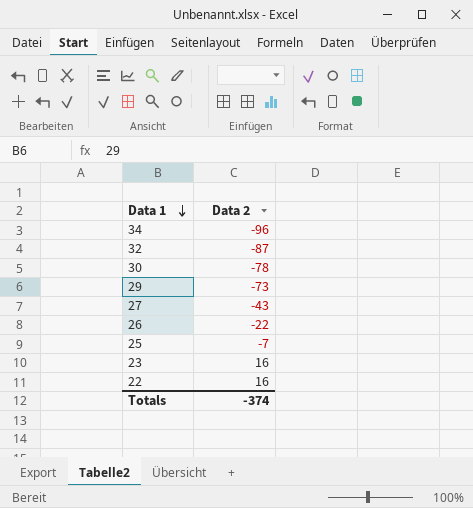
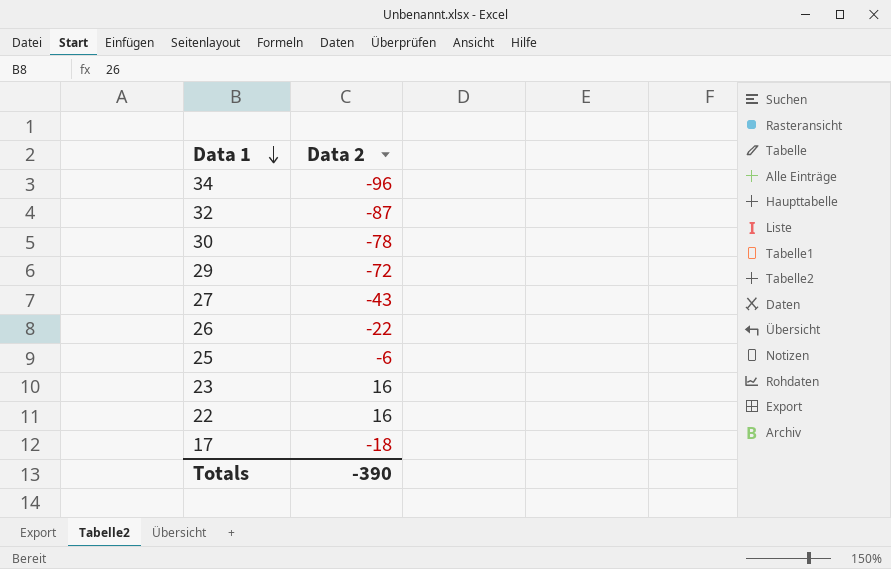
29 | Data 2: -73 -> -72
25 | Data 2: -7 -> -6
row 17: none -> -18
Totals | Data 2: -374 -> -390

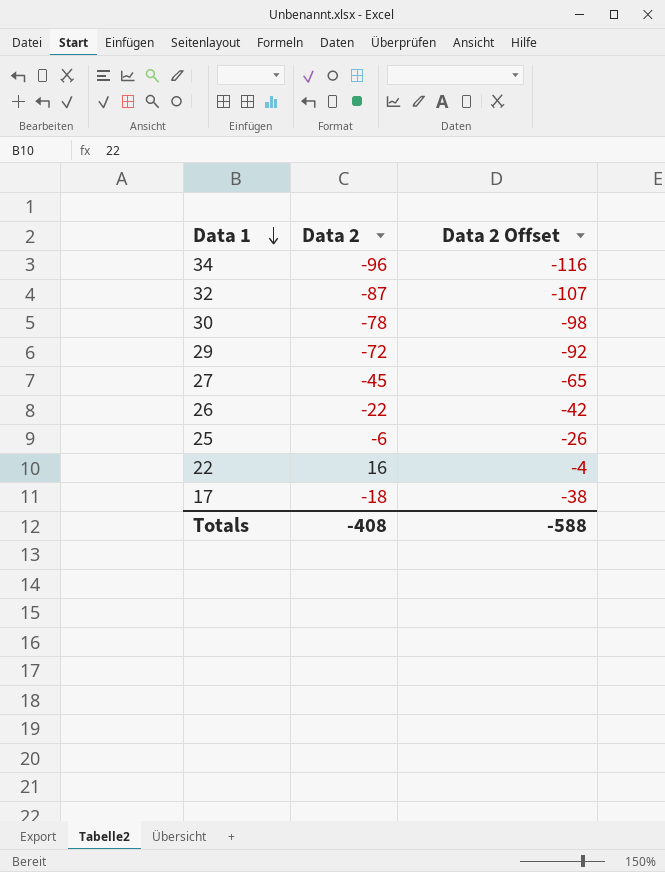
column Data 2 Offset | formula: none -> [Data 2] - 20
row 23: 16 -> none
27 | Data 2: -43 -> -45
Totals | Data 2: -390 -> -408

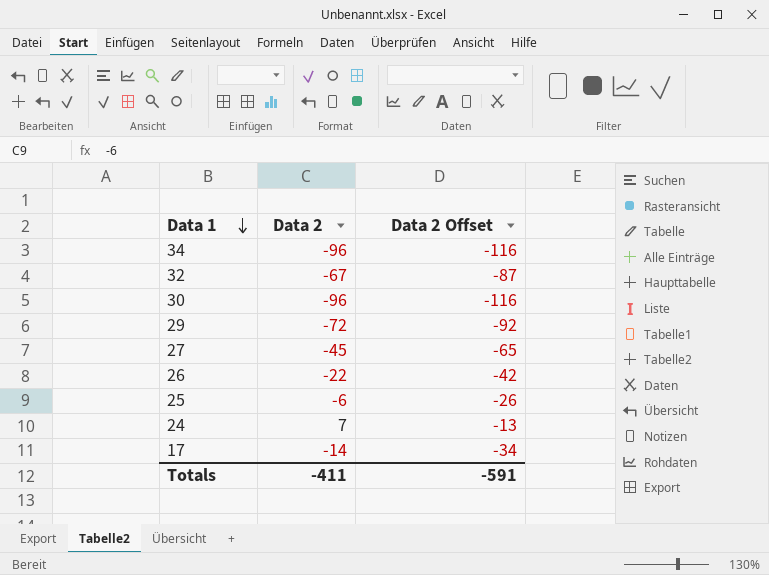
row 22: 16 | -4 -> none
32 | Data 2: -87 -> -67
32 | Data 2 Offset: -107 -> -87
30 | Data 2: -78 -> -96
30 | Data 2 Offset: -98 -> -116
row 24: none -> 7 | -13
17 | Data 2: -18 -> -14
17 | Data 2 Offset: -38 -> -34
Totals | Data 2: -408 -> -411
Totals | Data 2 Offset: -588 -> -591

